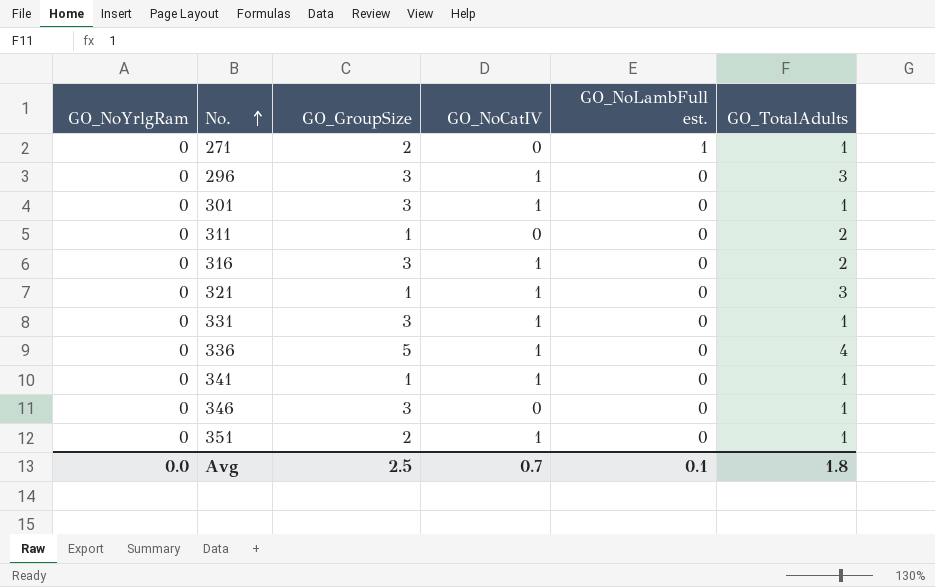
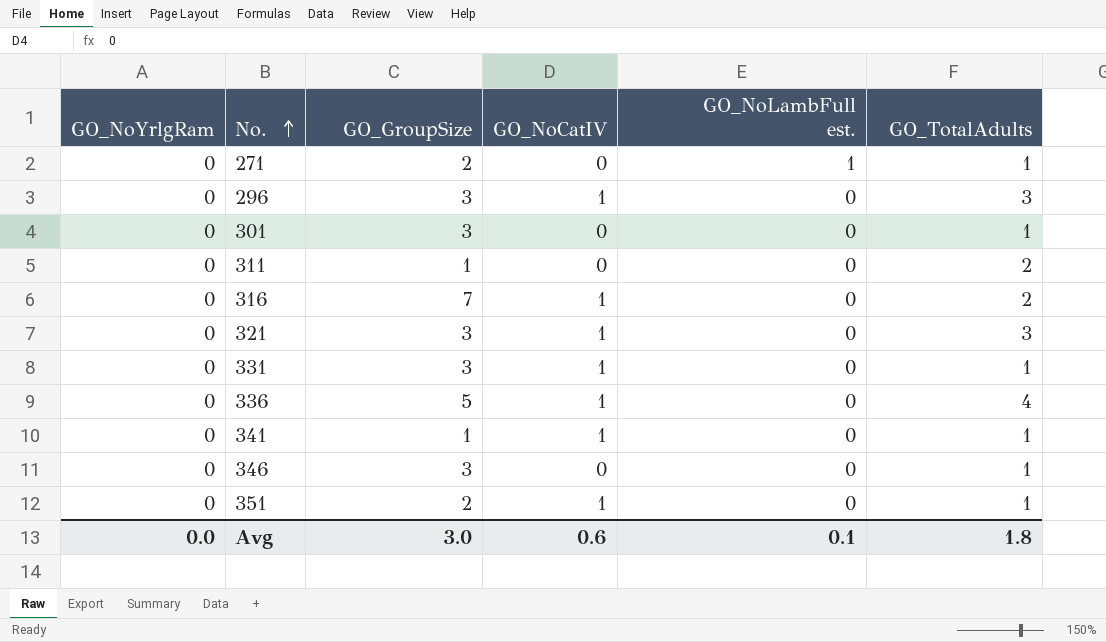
301 | GO_NoCatIV: 1 -> 0
316 | GO_GroupSize: 3 -> 7
321 | GO_GroupSize: 1 -> 3
Avg | GO_GroupSize: 2.5 -> 3.0
Avg | GO_NoCatIV: 0.7 -> 0.6

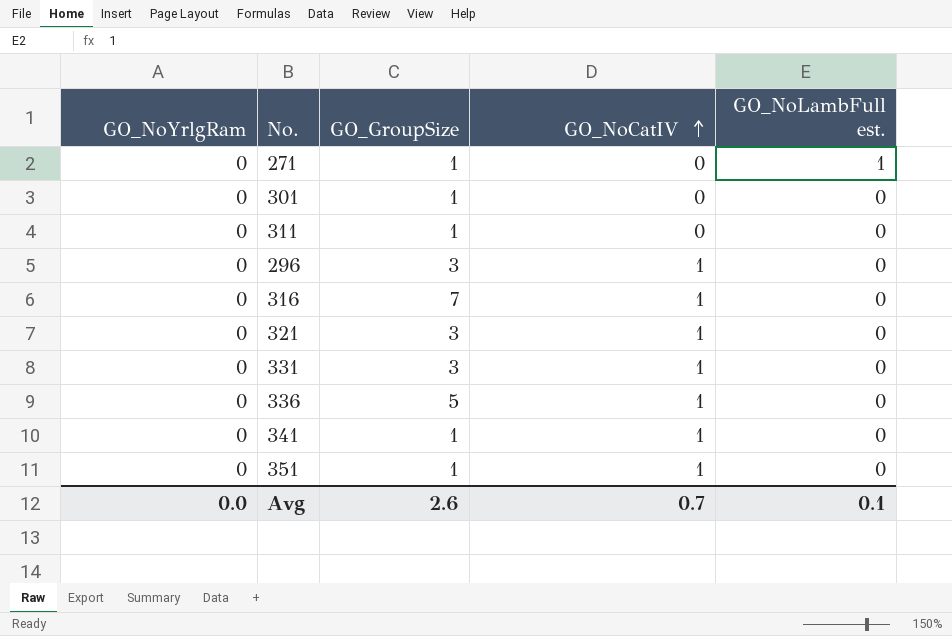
row order: No. ascending -> GO_NoCatIV ascending
column GO_TotalAdults | position: 6 -> none
row 346: 0 | 3 | 0 | 0 | 1 -> none
271 | GO_GroupSize: 2 -> 1
301 | GO_GroupSize: 3 -> 1
351 | GO_GroupSize: 2 -> 1
Avg | GO_GroupSize: 3.0 -> 2.6
Avg | GO_NoCatIV: 0.6 -> 0.7

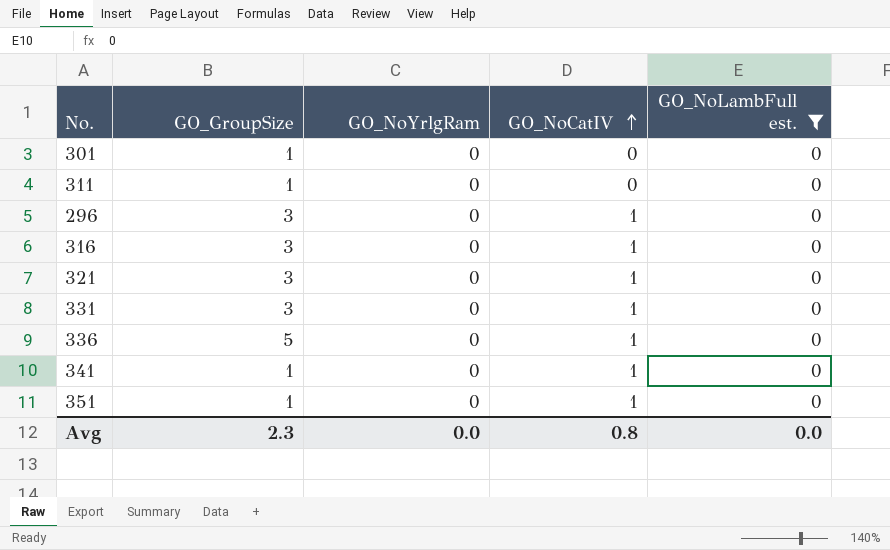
filter: none -> GO_NoLambFull est. = 0
column GO_NoYrlgRam | position: 1 -> 3
316 | GO_GroupSize: 7 -> 3
Avg | GO_GroupSize: 2.6 -> 2.3
Avg | GO_NoCatIV: 0.7 -> 0.8
Avg | GO_NoLambFull est.: 0.1 -> 0.0

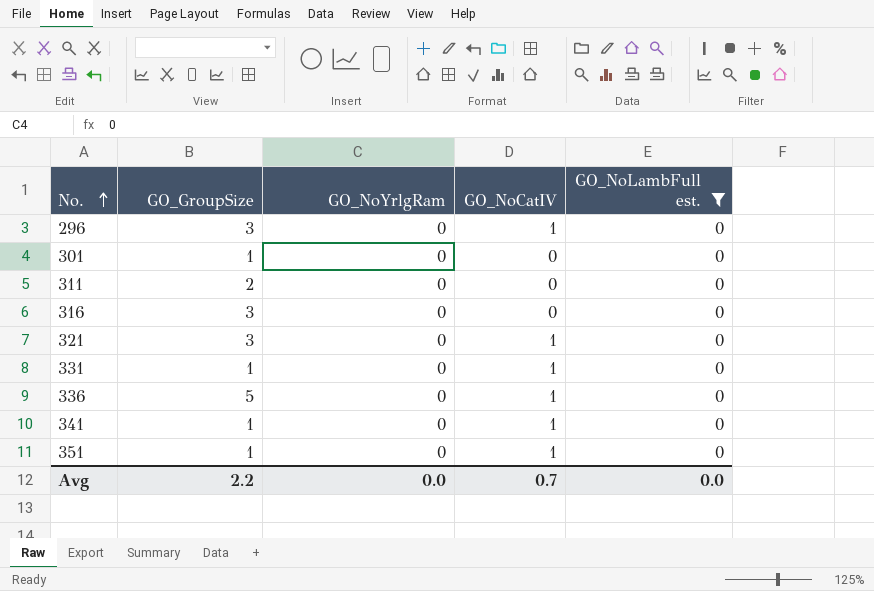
row order: GO_NoCatIV ascending -> No. ascending
311 | GO_GroupSize: 1 -> 2
316 | GO_NoCatIV: 1 -> 0
331 | GO_GroupSize: 3 -> 1
Avg | GO_GroupSize: 2.3 -> 2.2
Avg | GO_NoCatIV: 0.8 -> 0.7

